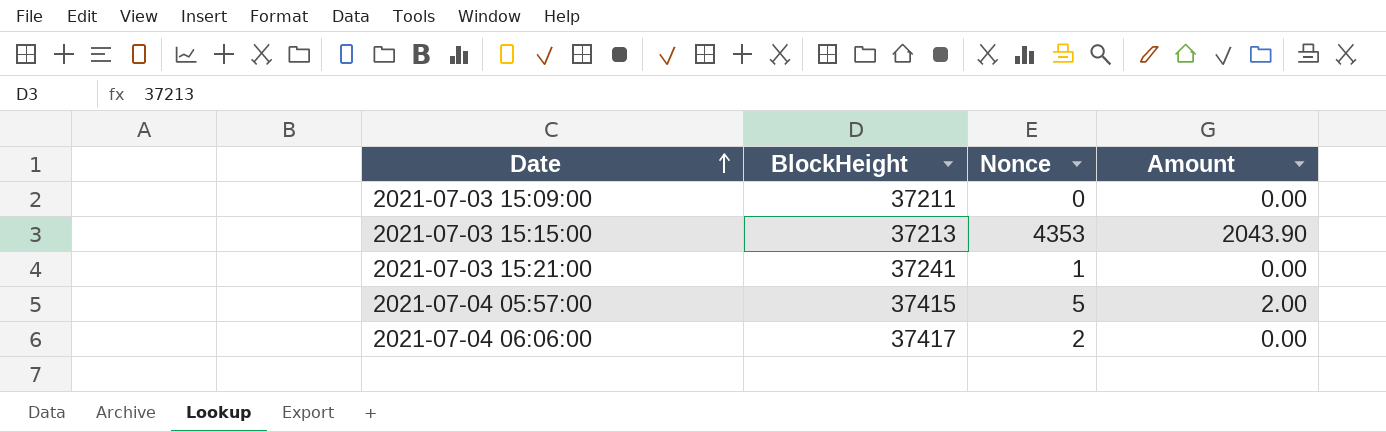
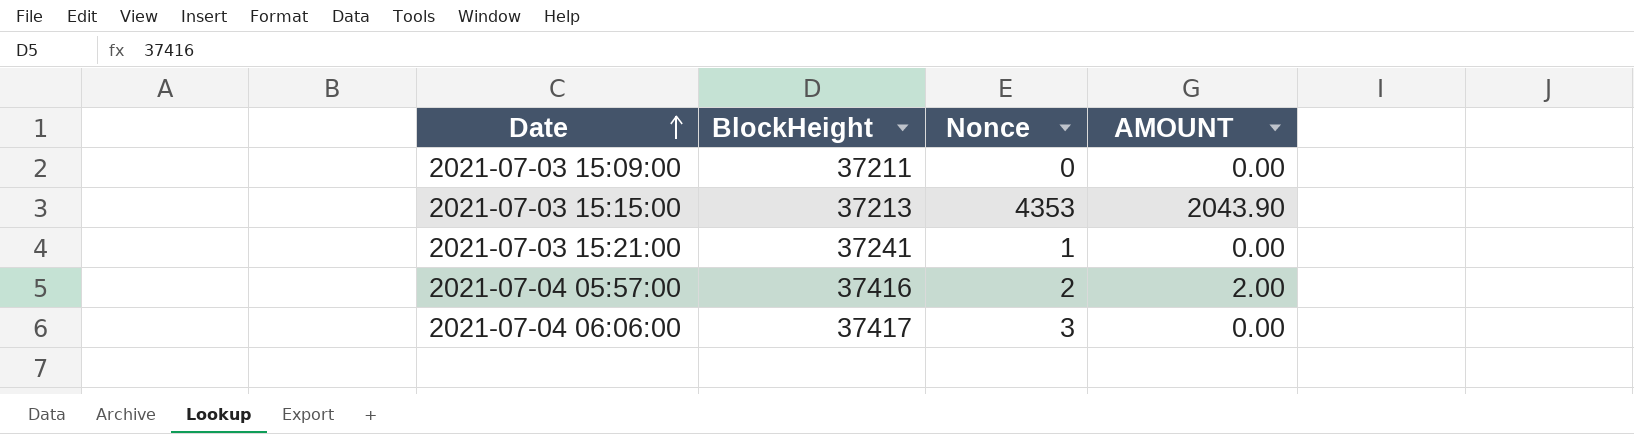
column name: Amount -> AMOUNT
2021-07-04 05:57:00 | BlockHeight: 37415 -> 37416
2021-07-04 05:57:00 | Nonce: 5 -> 2
2021-07-04 06:06:00 | Nonce: 2 -> 3

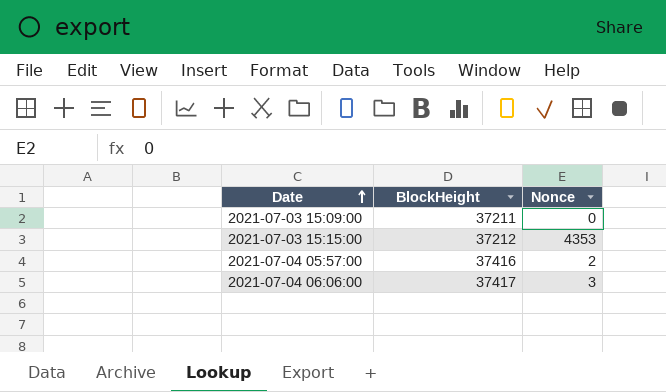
column AMOUNT | position: 4 -> none
row 2021-07-03 15:21:00: 37241 | 1 | 0.00 -> none
2021-07-03 15:15:00 | BlockHeight: 37213 -> 37212

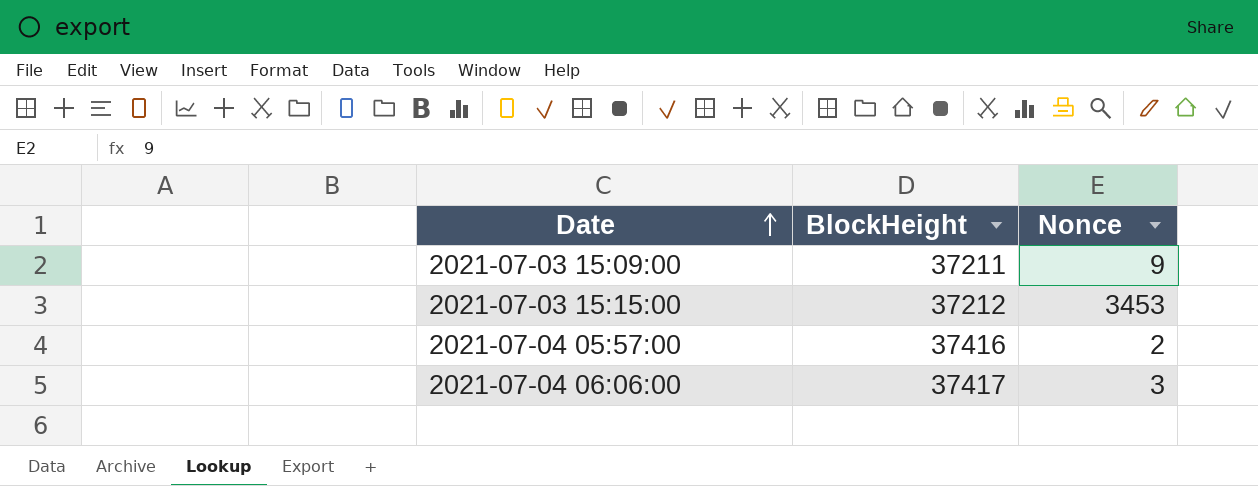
2021-07-03 15:09:00 | Nonce: 0 -> 9
2021-07-03 15:15:00 | Nonce: 4353 -> 3453

